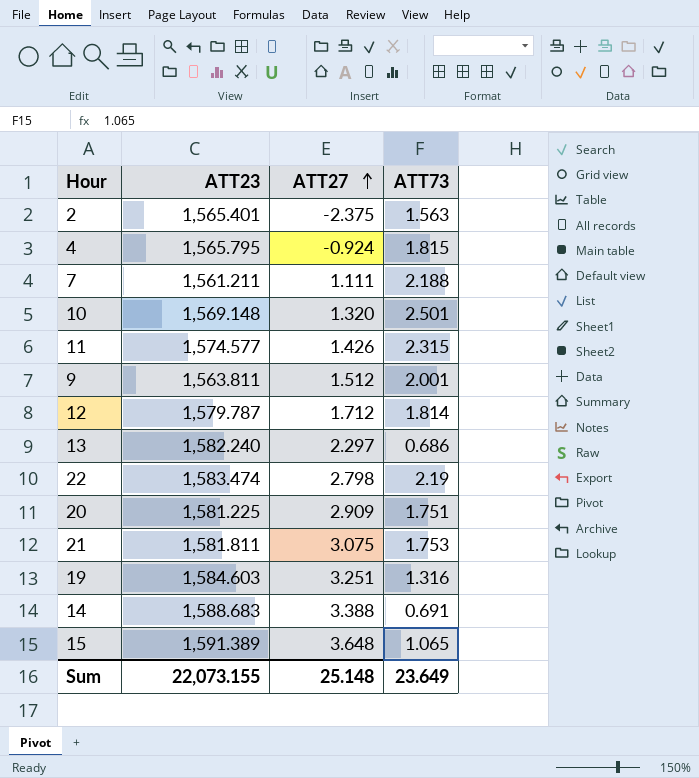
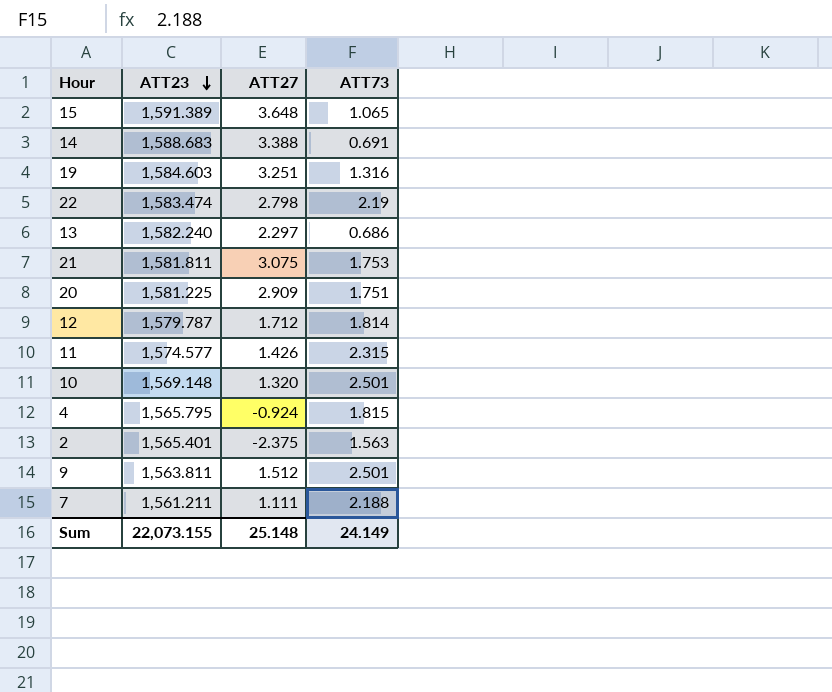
row order: ATT27 ascending -> ATT23 descending
9 | ATT73: 2.001 -> 2.501
Sum | ATT73: 23.649 -> 24.149

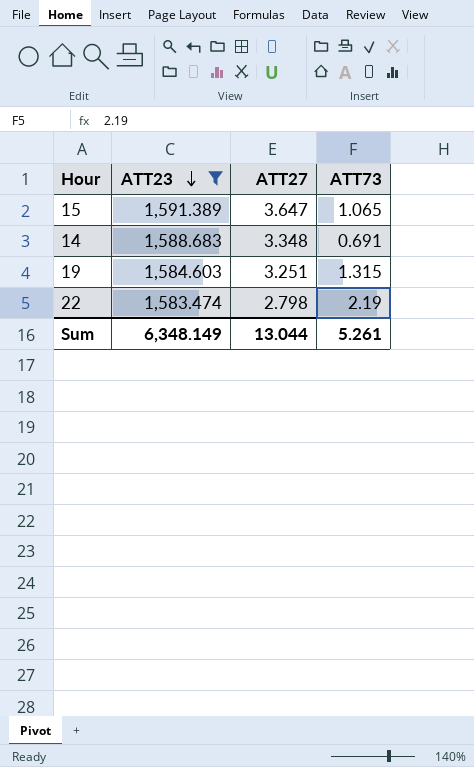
filter: none -> ATT23 >= 1,583.474
15 | ATT27: 3.648 -> 3.647
14 | ATT27: 3.388 -> 3.348
19 | ATT73: 1.316 -> 1.315
Sum | ATT23: 22,073.155 -> 6,348.149
Sum | ATT27: 25.148 -> 13.044
Sum | ATT73: 24.149 -> 5.261

